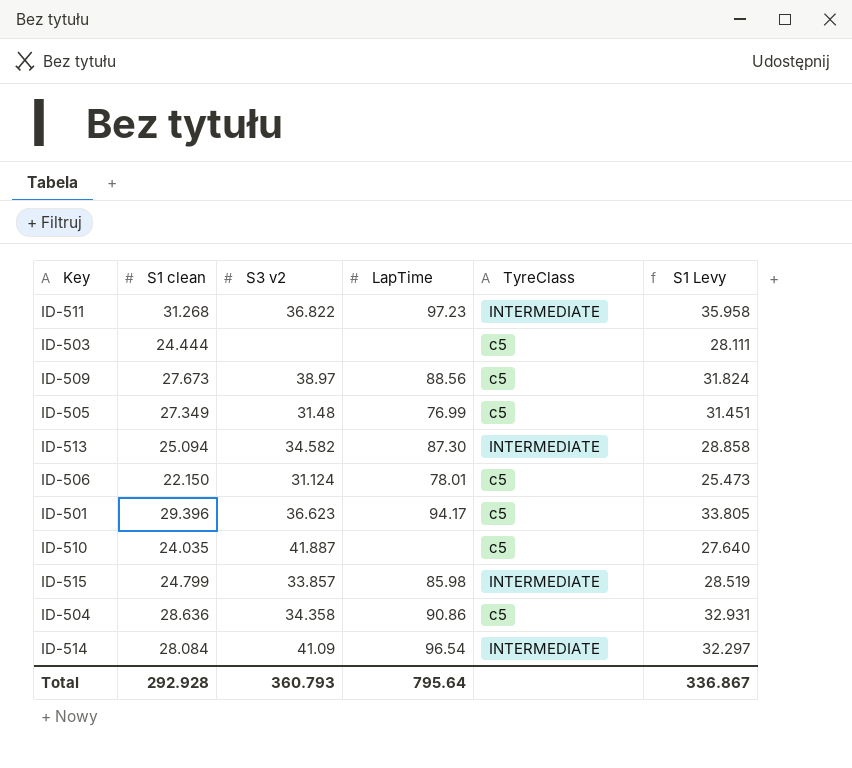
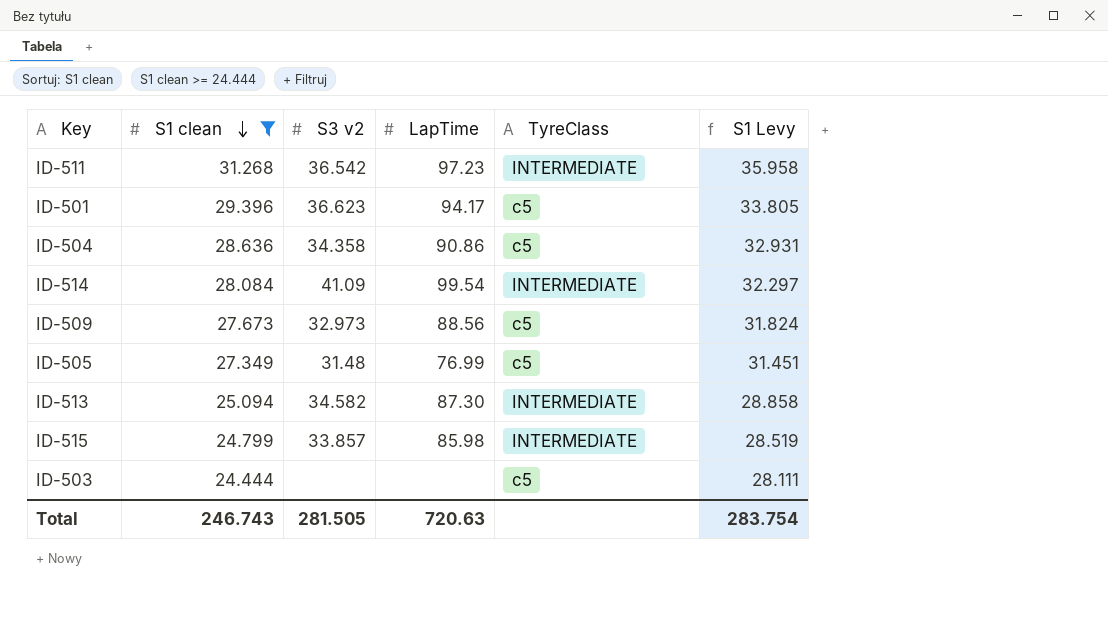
filter: none -> S1 clean >= 24.444
row order: none -> S1 clean descending
ID-511 | S3 v2: 36.822 -> 36.542
ID-514 | LapTime: 96.54 -> 99.54
ID-509 | S3 v2: 38.97 -> 32.973
Total | S1 clean: 292.928 -> 246.743
Total | S3 v2: 360.793 -> 281.505
Total | LapTime: 795.64 -> 720.63
Total | S1 Levy: 336.867 -> 283.754

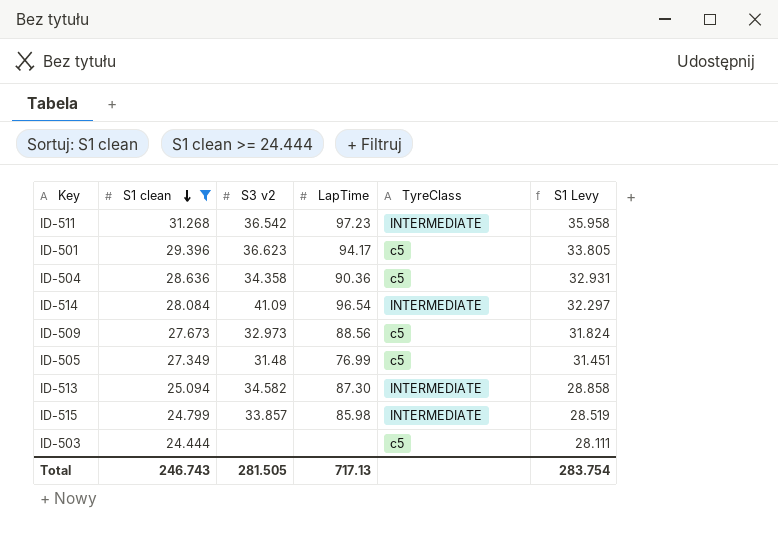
ID-504 | LapTime: 90.86 -> 90.36
ID-514 | LapTime: 99.54 -> 96.54
Total | LapTime: 720.63 -> 717.13

